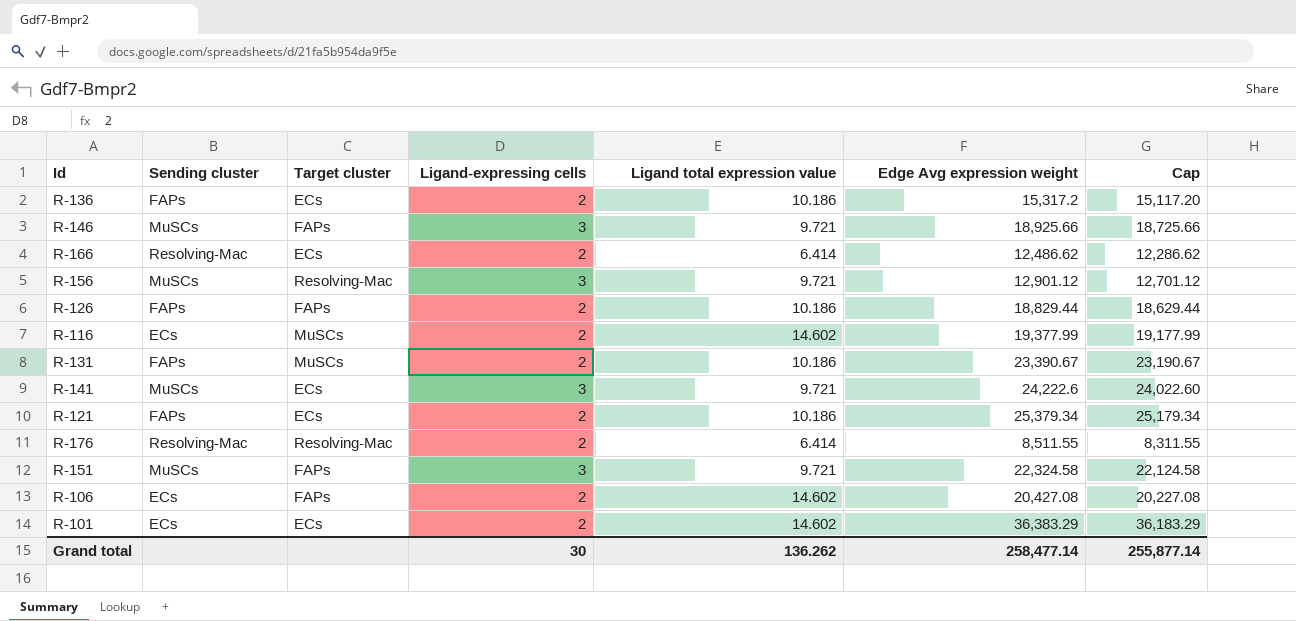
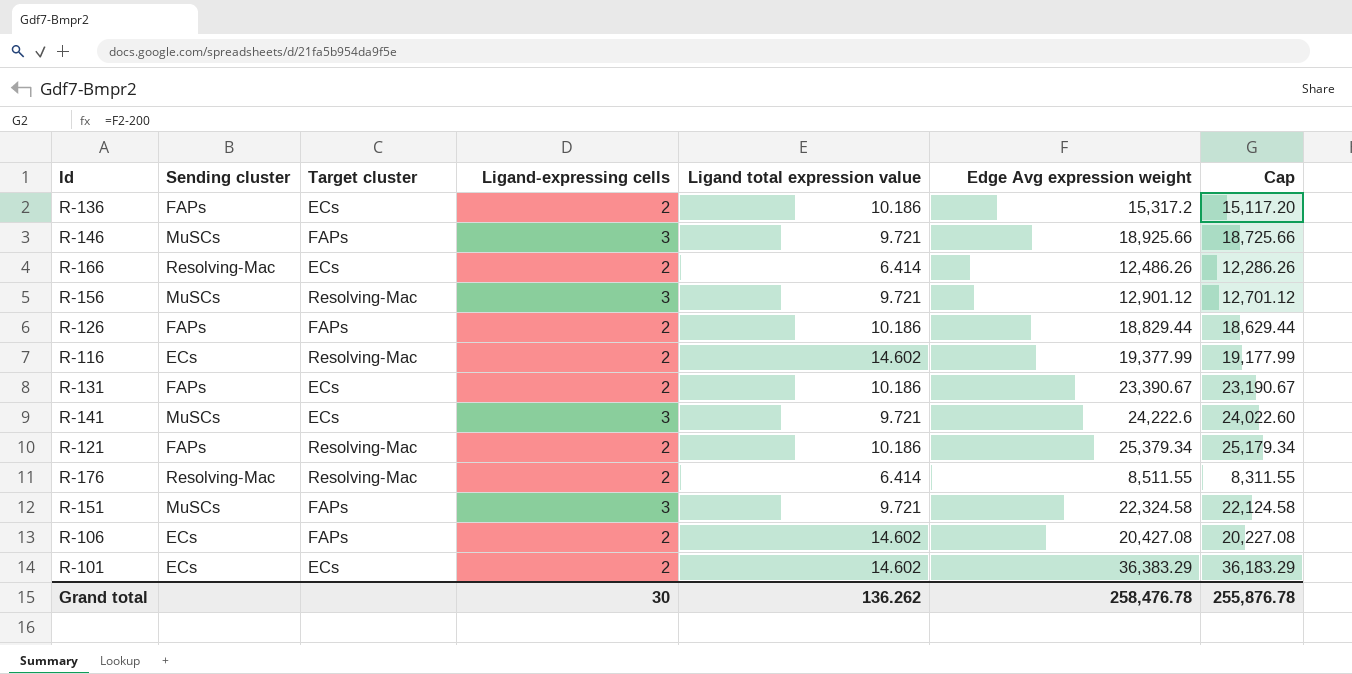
R-166 | Edge Avg expression weight: 12,486.62 -> 12,486.26
R-166 | Cap: 12,286.62 -> 12,286.26
R-116 | Target cluster: MuSCs -> Resolving-Mac
R-131 | Target cluster: MuSCs -> ECs
R-121 | Target cluster: ECs -> Resolving-Mac
Grand total | Edge Avg expression weight: 258,477.14 -> 258,476.78
Grand total | Cap: 255,877.14 -> 255,876.78

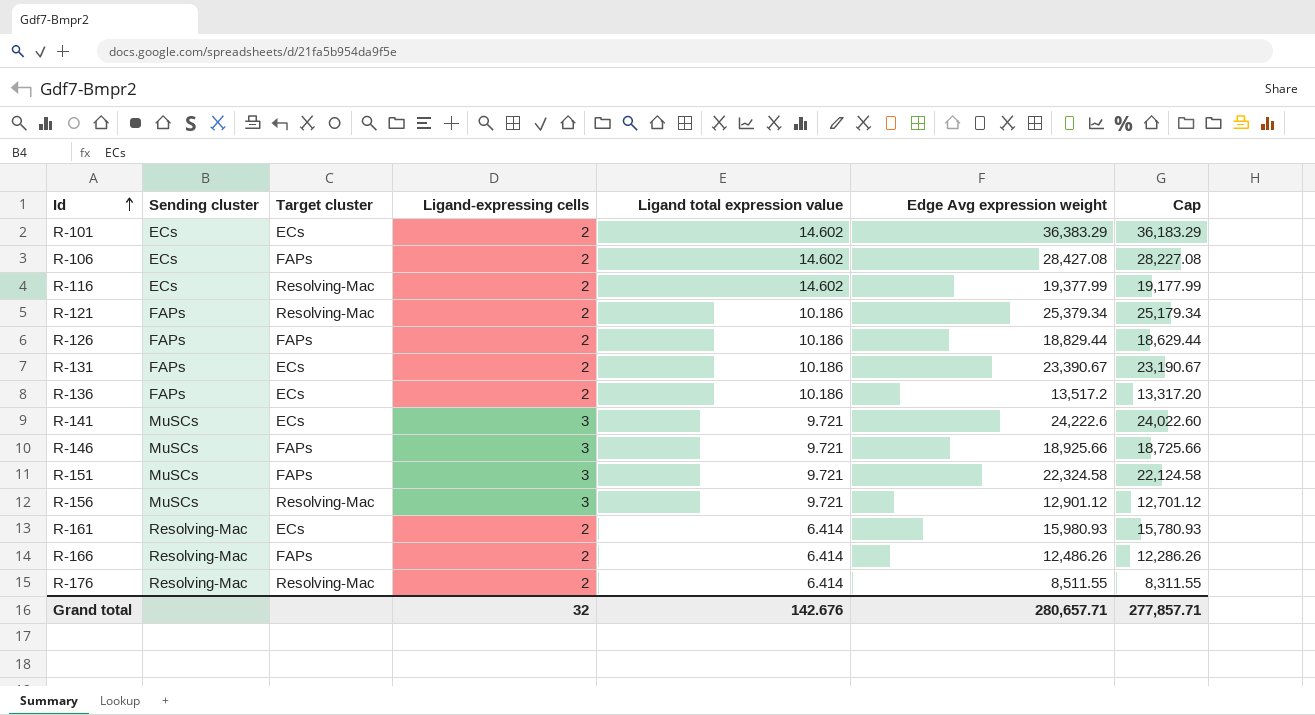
row order: none -> Id ascending
R-106 | Edge Avg expression weight: 20,427.08 -> 28,427.08
R-106 | Cap: 20,227.08 -> 28,227.08
R-136 | Edge Avg expression weight: 15,317.2 -> 13,517.2
R-136 | Cap: 15,117.20 -> 13,317.20
row R-161: none -> Resolving-Mac | ECs | 2 | 6.414 | 15,980.93 | 15,780.93
R-166 | Target cluster: ECs -> FAPs
Grand total | Ligand-expressing cells: 30 -> 32
Grand total | Ligand total expression value: 136.262 -> 142.676
Grand total | Edge Avg expression weight: 258,476.78 -> 280,657.71
Grand total | Cap: 255,876.78 -> 277,857.71

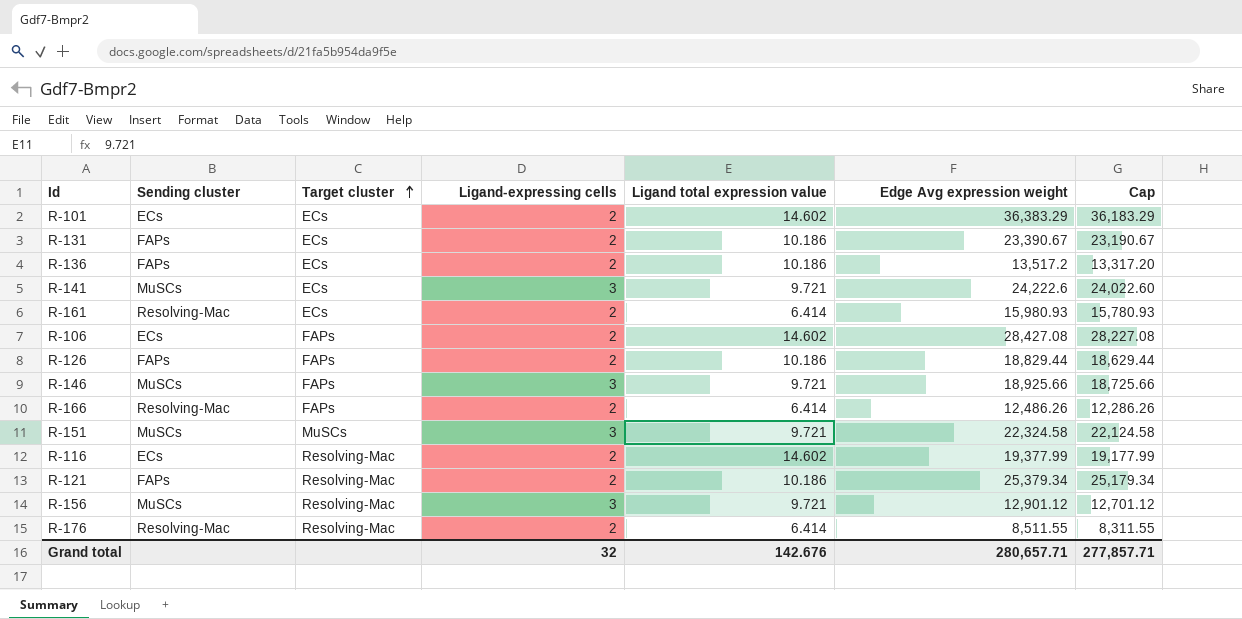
row order: Id ascending -> Target cluster ascending
R-151 | Target cluster: FAPs -> MuSCs

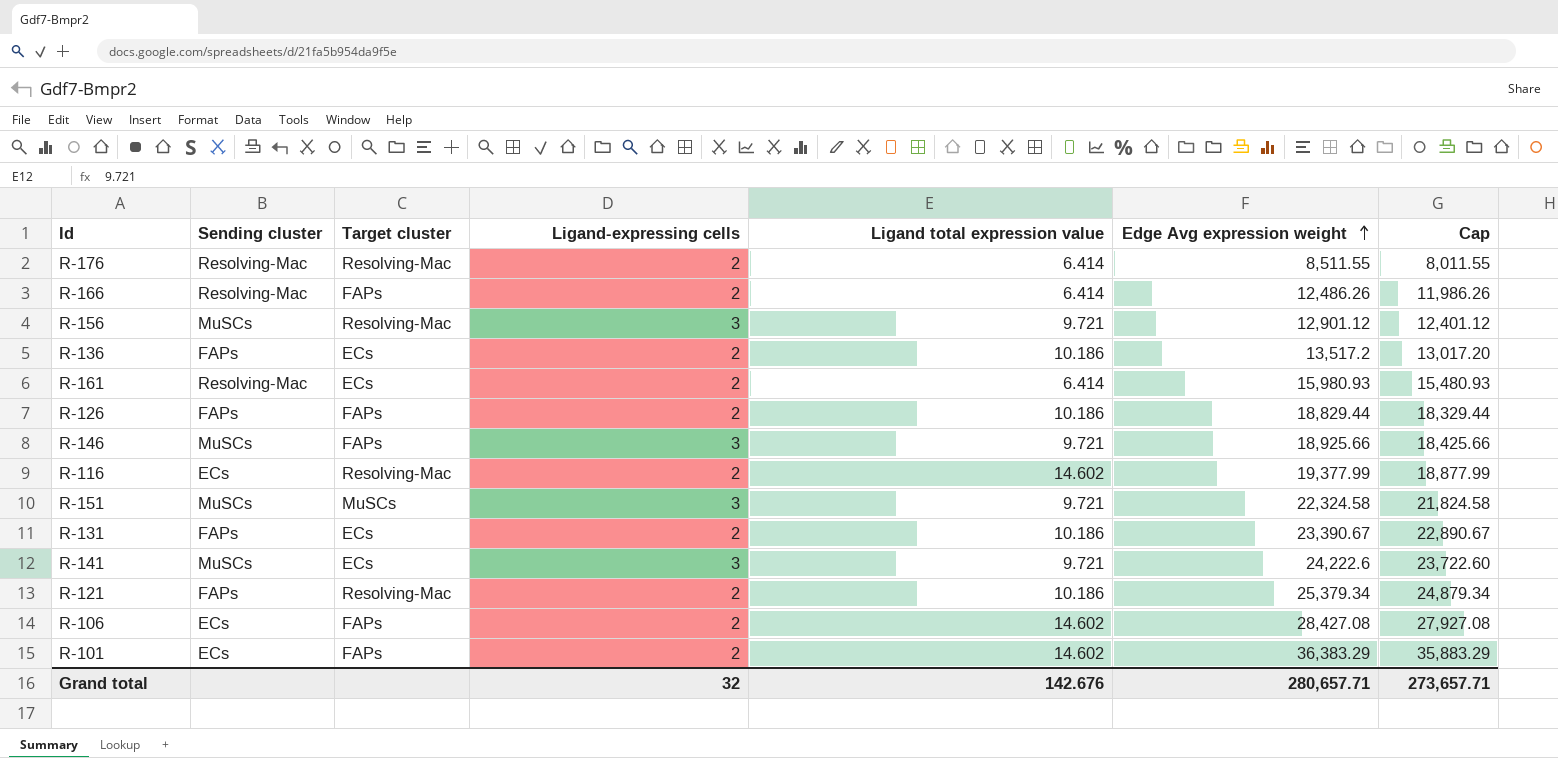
row order: Target cluster ascending -> Edge Avg expression weight ascending
column Cap | formula: [Edge Avg expression weight] - 200 -> [Edge Avg expression weight] - 500
R-101 | Target cluster: ECs -> FAPs
Grand total | Cap: 277,857.71 -> 273,657.71

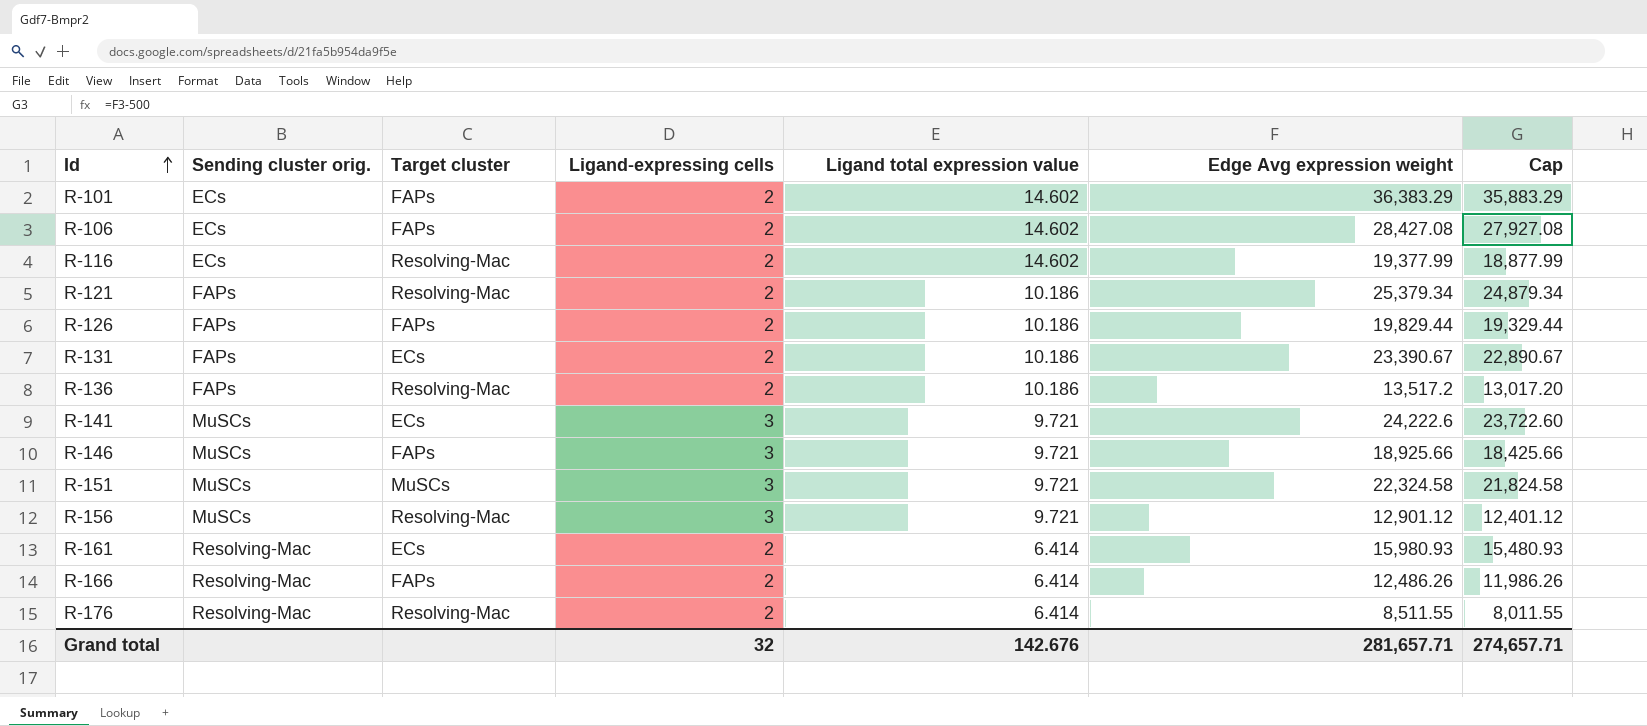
row order: Edge Avg expression weight ascending -> Id ascending
column name: Sending cluster -> Sending cluster orig.
R-126 | Edge Avg expression weight: 18,829.44 -> 19,829.44
R-126 | Cap: 18,329.44 -> 19,329.44
R-136 | Target cluster: ECs -> Resolving-Mac
Grand total | Edge Avg expression weight: 280,657.71 -> 281,657.71
Grand total | Cap: 273,657.71 -> 274,657.71

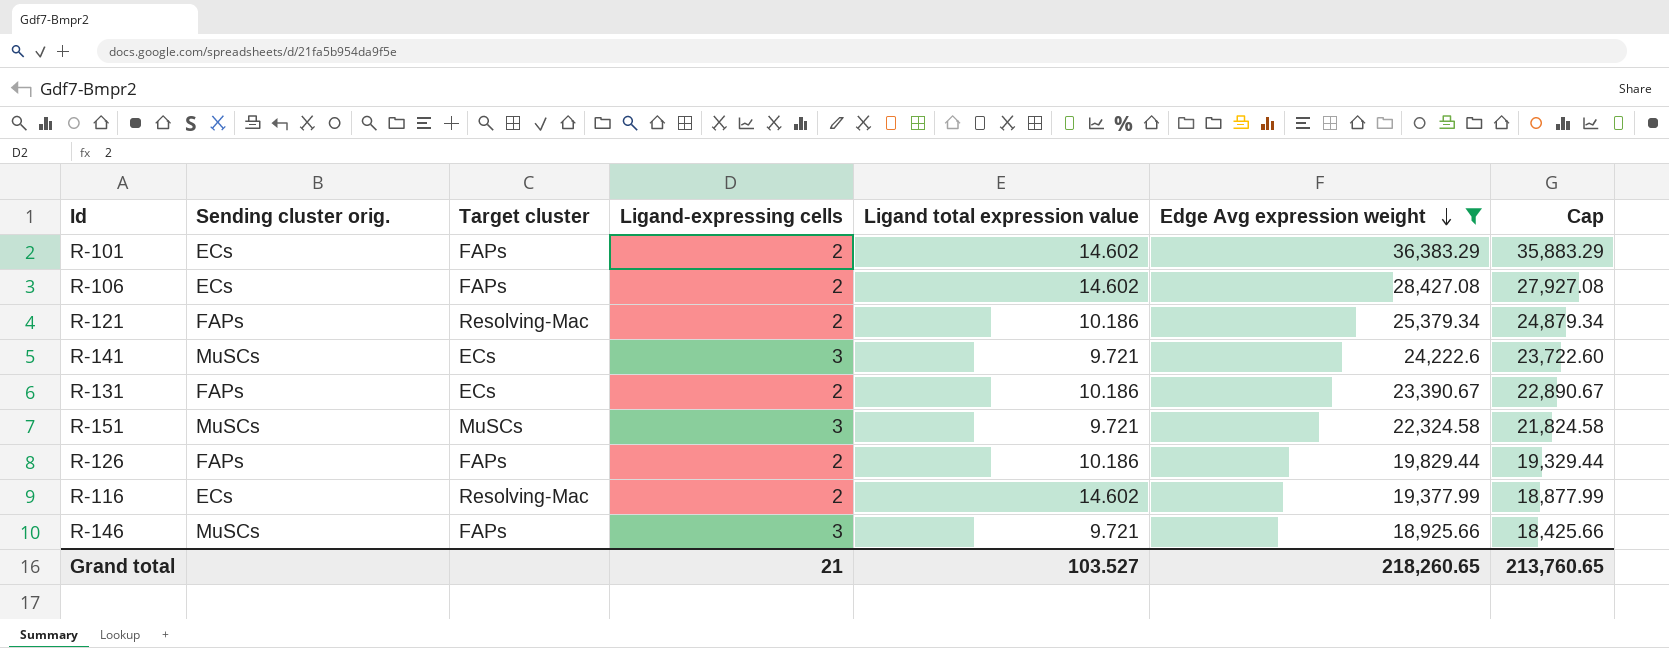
filter: none -> Edge Avg expression weight >= 18,925.66
row order: Id ascending -> Edge Avg expression weight descending
Grand total | Ligand-expressing cells: 32 -> 21
Grand total | Ligand total expression value: 142.676 -> 103.527
Grand total | Edge Avg expression weight: 281,657.71 -> 218,260.65
Grand total | Cap: 274,657.71 -> 213,760.65

